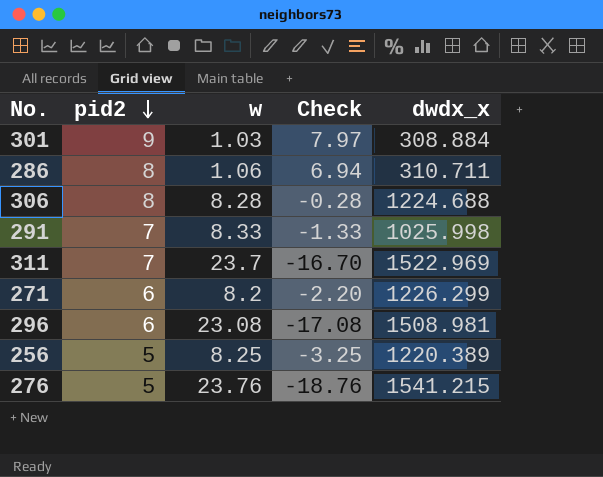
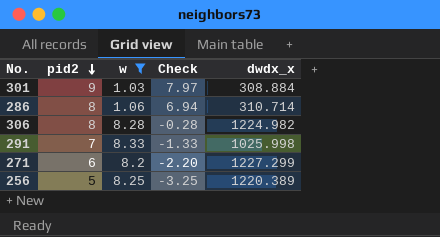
filter: none -> w <= 8.33
286 | dwdx_x: 310.711 -> 310.714
306 | dwdx_x: 1224.688 -> 1224.982
271 | dwdx_x: 1226.299 -> 1227.299

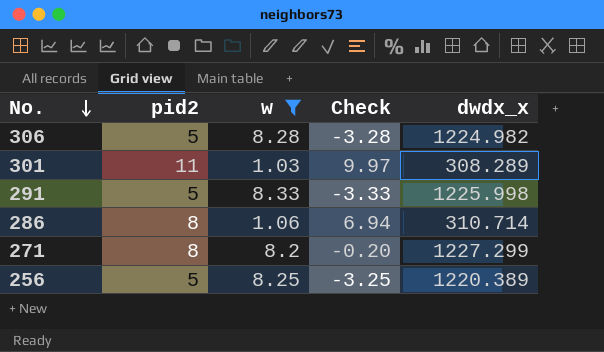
row order: pid2 descending -> No. descending
306 | pid2: 8 -> 5
306 | Check: -0.28 -> -3.28
301 | pid2: 9 -> 11
301 | Check: 7.97 -> 9.97
301 | dwdx_x: 308.884 -> 308.289
291 | pid2: 7 -> 5
291 | Check: -1.33 -> -3.33
291 | dwdx_x: 1025.998 -> 1225.998
271 | pid2: 6 -> 8
271 | Check: -2.20 -> -0.20

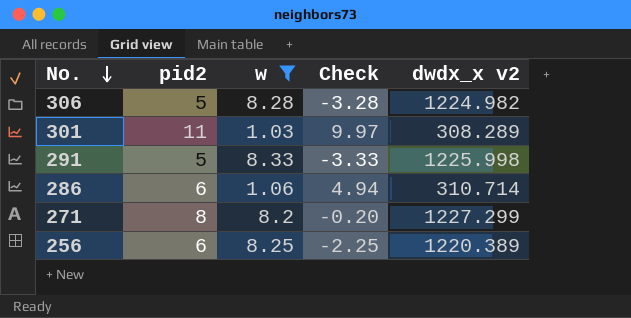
column name: dwdx_x -> dwdx_x v2
286 | pid2: 8 -> 6
286 | Check: 6.94 -> 4.94
256 | pid2: 5 -> 6
256 | Check: -3.25 -> -2.25

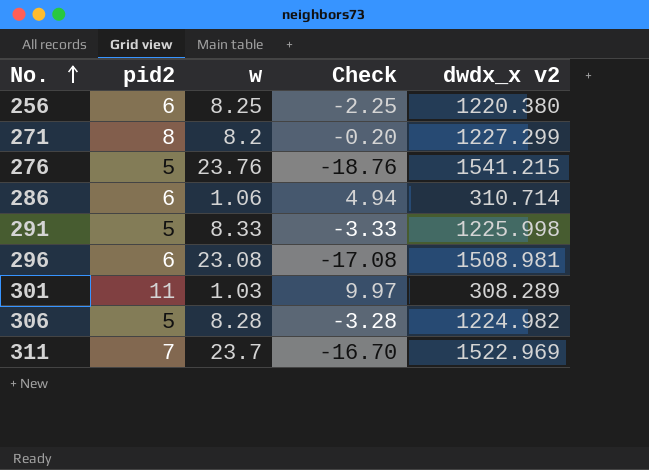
filter: w <= 8.33 -> none
row order: No. descending -> No. ascending
256 | dwdx_x v2: 1220.389 -> 1220.380

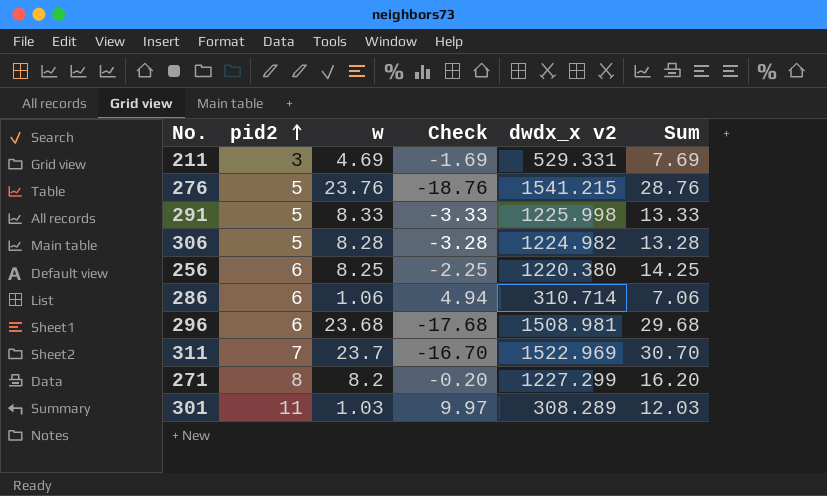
row order: No. ascending -> pid2 ascending
column Sum | formula: none -> [pid2] + [w]
row 211: none -> 3 | 4.69 | -1.69 | 529.331 | 7.69
296 | w: 23.08 -> 23.68
296 | Check: -17.08 -> -17.68

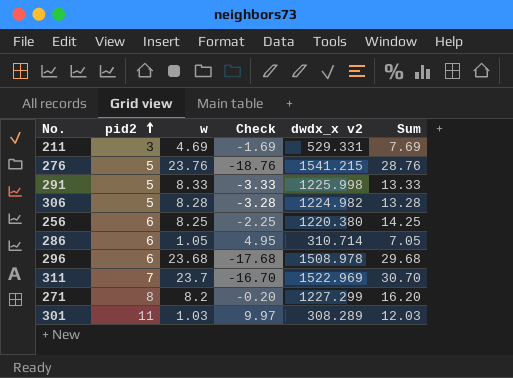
286 | w: 1.06 -> 1.05
286 | Check: 4.94 -> 4.95
286 | Sum: 7.06 -> 7.05
296 | dwdx_x v2: 1508.981 -> 1508.978

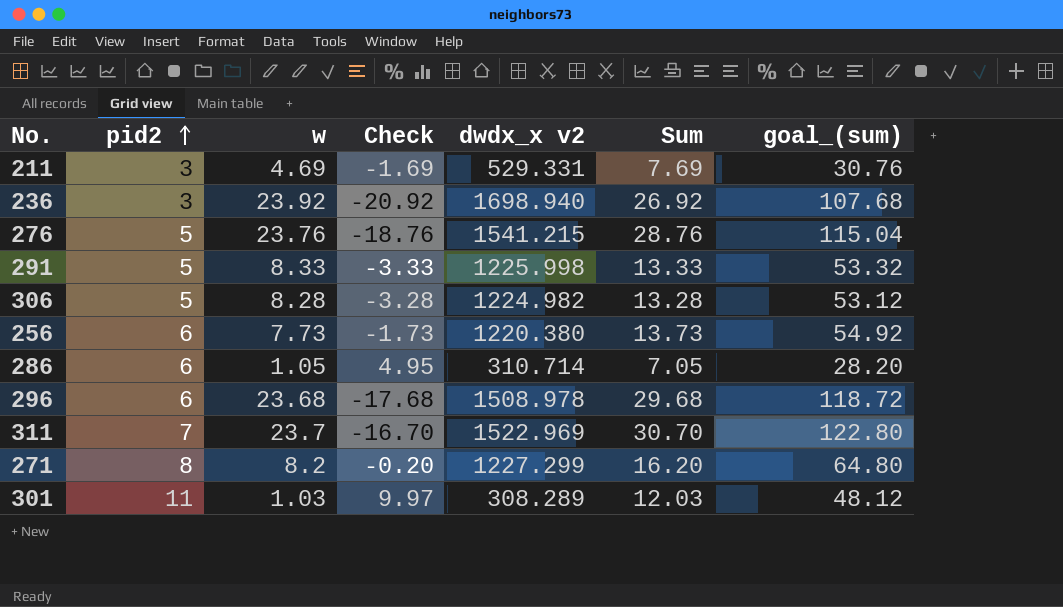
column goal_(sum) | formula: none -> [Sum] * 4
row 236: none -> 3 | 23.92 | -20.92 | 1698.940 | 26.92 | 107.68
256 | w: 8.25 -> 7.73
256 | Check: -2.25 -> -1.73
256 | Sum: 14.25 -> 13.73

